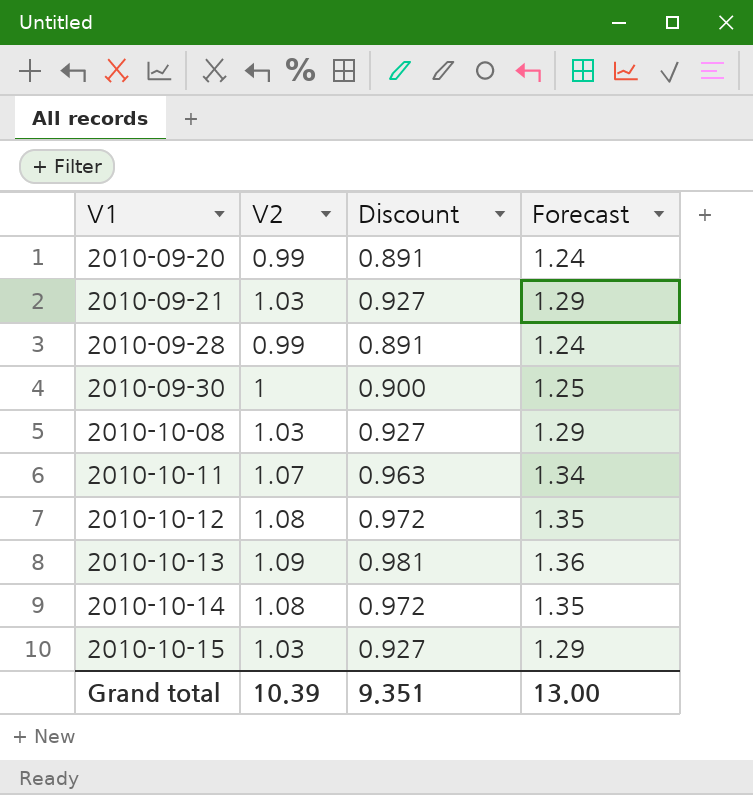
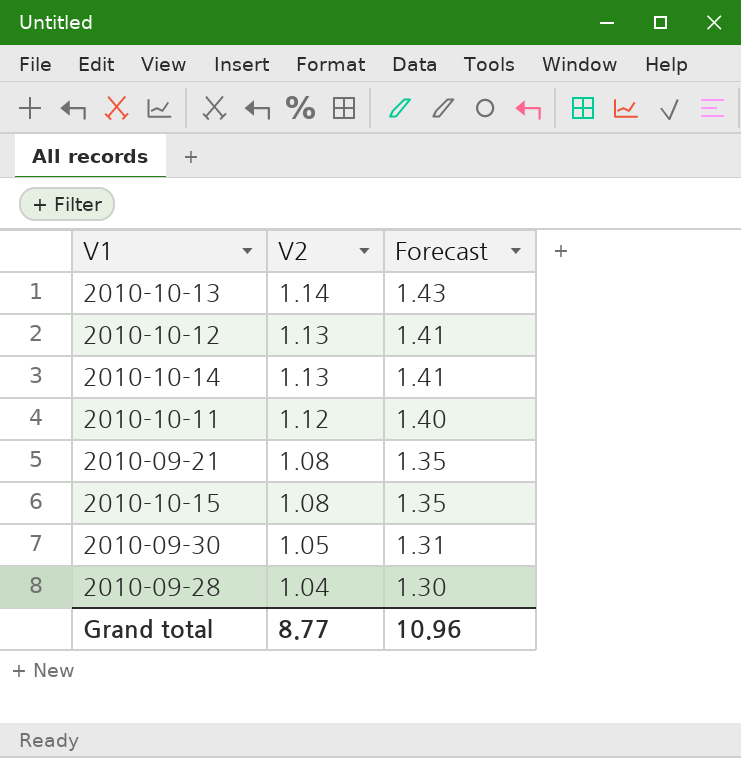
row order: V1 ascending -> V2 descending
column Discount | formula: [V2] * 0.9 -> none
row 2010-09-20: 0.99 | 0.891 | 1.24 -> none
row 2010-10-08: 1.03 | 0.927 | 1.29 -> none
2010-10-13 | V2: 1.09 -> 1.14
2010-10-13 | Forecast: 1.36 -> 1.43
2010-10-12 | V2: 1.08 -> 1.13
2010-10-12 | Forecast: 1.35 -> 1.41
2010-10-14 | V2: 1.08 -> 1.13
2010-10-14 | Forecast: 1.35 -> 1.41
2010-10-11 | V2: 1.07 -> 1.12
2010-10-11 | Forecast: 1.34 -> 1.40
2010-09-21 | V2: 1.03 -> 1.08
2010-09-21 | Forecast: 1.29 -> 1.35
2010-10-15 | V2: 1.03 -> 1.08
2010-10-15 | Forecast: 1.29 -> 1.35
2010-09-30 | V2: 1 -> 1.05
2010-09-30 | Forecast: 1.25 -> 1.31
2010-09-28 | V2: 0.99 -> 1.04
2010-09-28 | Forecast: 1.24 -> 1.30
Grand total | V2: 10.39 -> 8.77
Grand total | Forecast: 13.00 -> 10.96

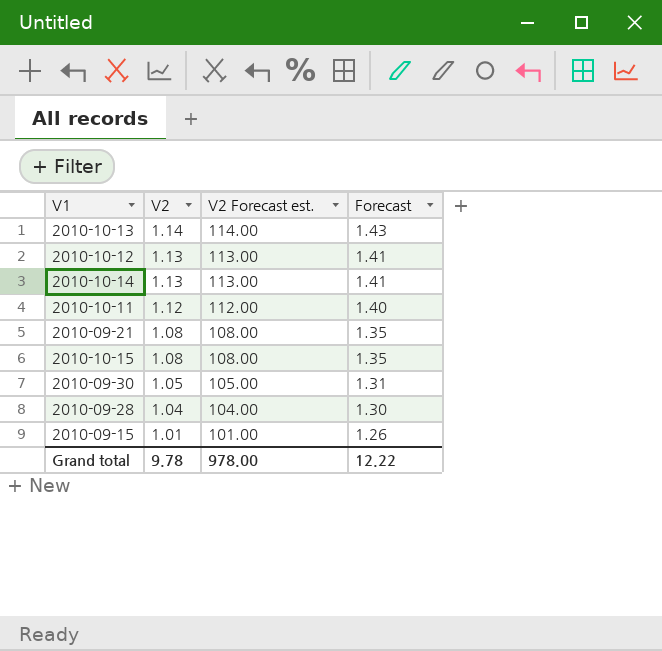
column V2 Forecast est. | formula: none -> [V2] * 100
row 2010-09-15: none -> 1.01 | 101.00 | 1.26
Grand total | V2: 8.77 -> 9.78
Grand total | Forecast: 10.96 -> 12.22

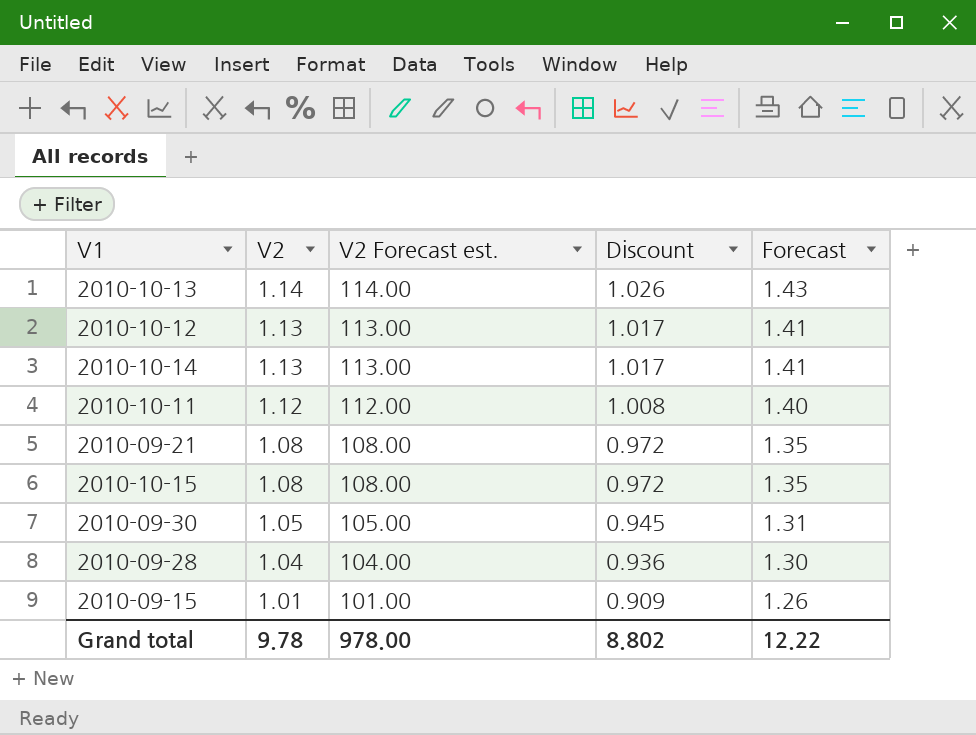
column Discount | formula: none -> [V2] * 0.9

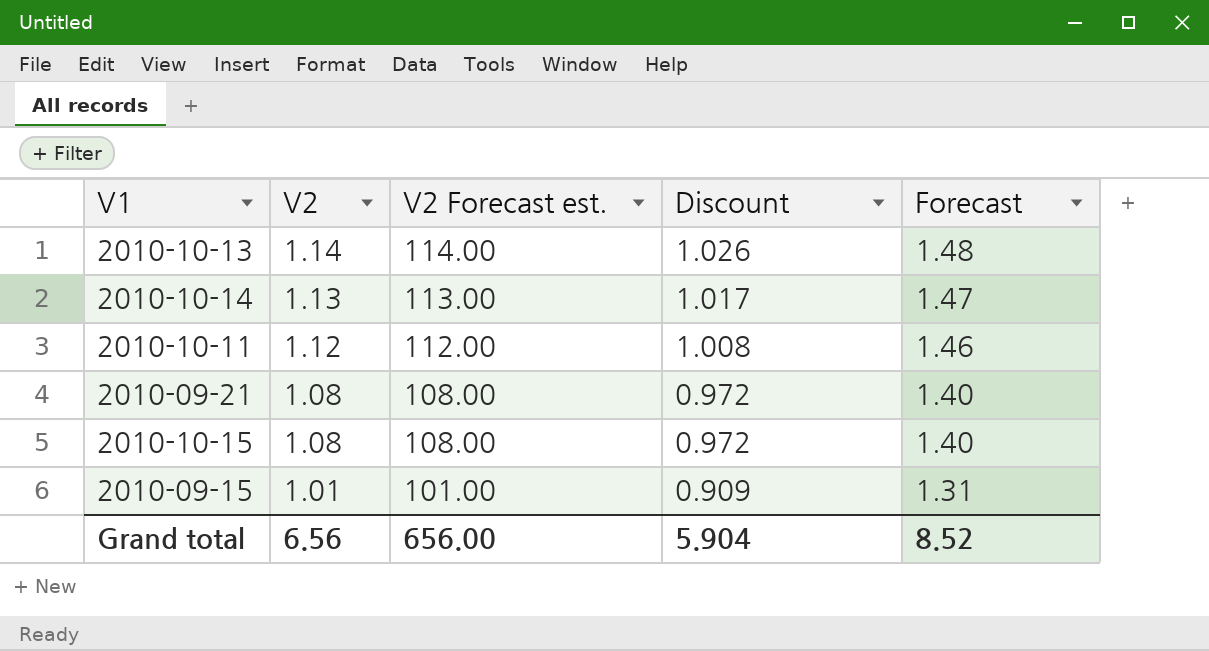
column Forecast | formula: [V2] * 1.25 -> [V2] * 1.3
row 2010-10-12: 1.13 | 113.00 | 1.017 | 1.41 -> none
row 2010-09-30: 1.05 | 105.00 | 0.945 | 1.31 -> none
row 2010-09-28: 1.04 | 104.00 | 0.936 | 1.30 -> none
Grand total | V2: 9.78 -> 6.56
Grand total | V2 Forecast est.: 978.00 -> 656.00
Grand total | Discount: 8.802 -> 5.904
Grand total | Forecast: 12.22 -> 8.52

